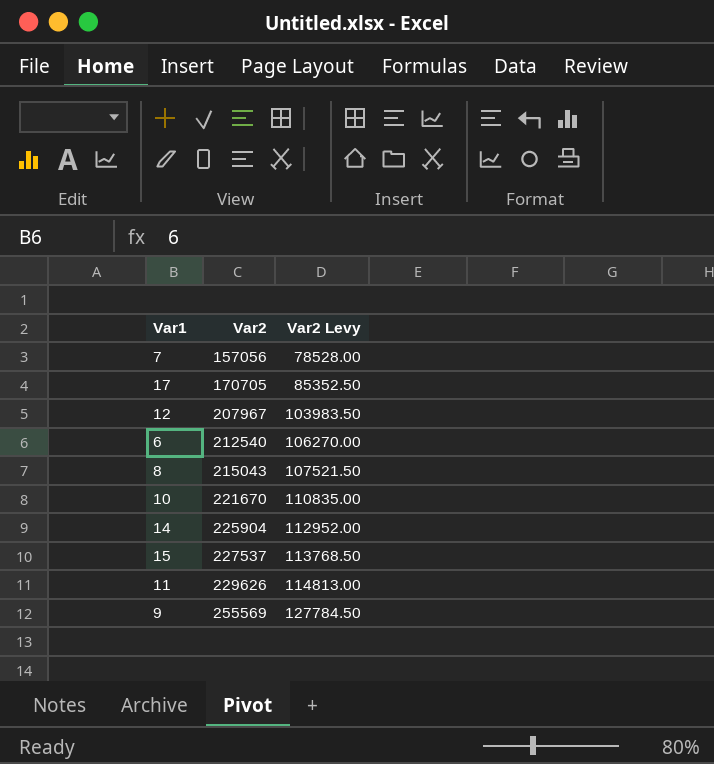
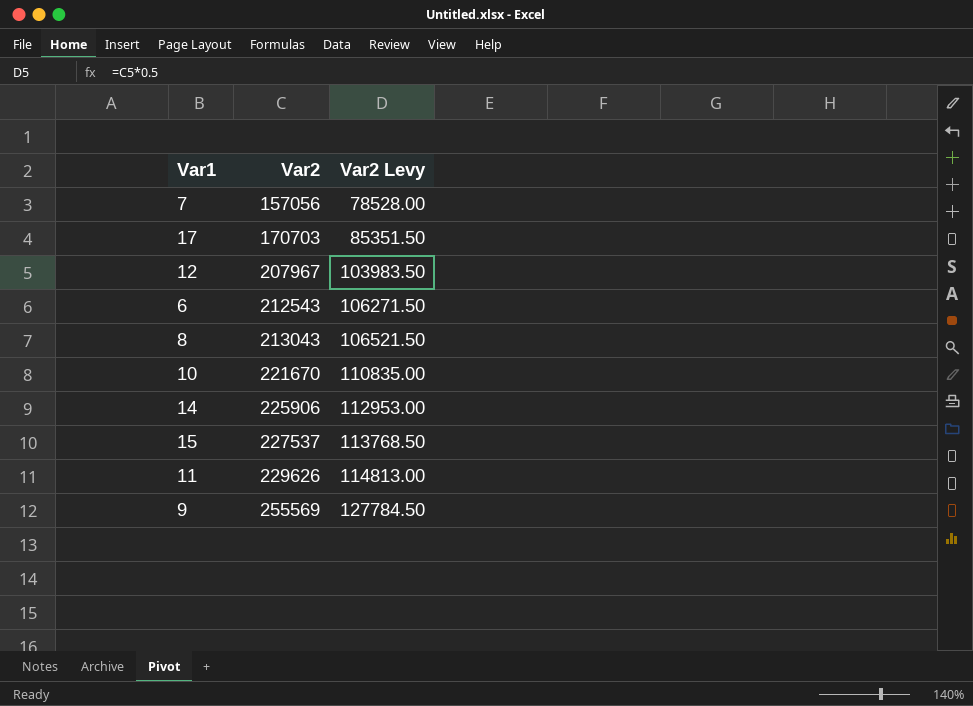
17 | Var2: 170705 -> 170703
17 | Var2 Levy: 85352.50 -> 85351.50
6 | Var2: 212540 -> 212543
6 | Var2 Levy: 106270.00 -> 106271.50
8 | Var2: 215043 -> 213043
8 | Var2 Levy: 107521.50 -> 106521.50
14 | Var2: 225904 -> 225906
14 | Var2 Levy: 112952.00 -> 112953.00

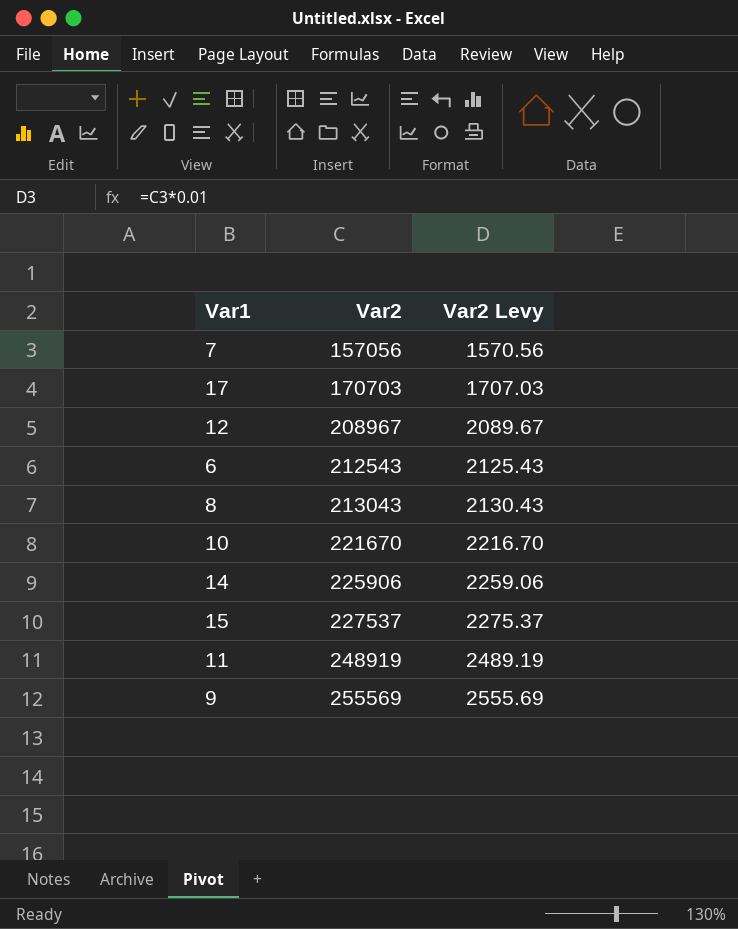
column Var2 Levy | formula: [Var2] * 0.5 -> [Var2] * 0.01
12 | Var2: 207967 -> 208967
11 | Var2: 229626 -> 248919

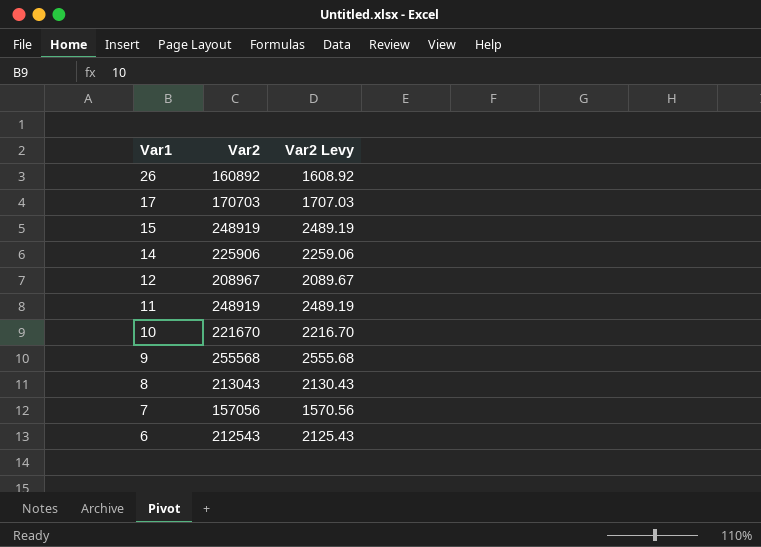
row order: Var2 ascending -> Var1 descending
row 26: none -> 160892 | 1608.92
15 | Var2: 227537 -> 248919
15 | Var2 Levy: 2275.37 -> 2489.19
9 | Var2: 255569 -> 255568
9 | Var2 Levy: 2555.69 -> 2555.68

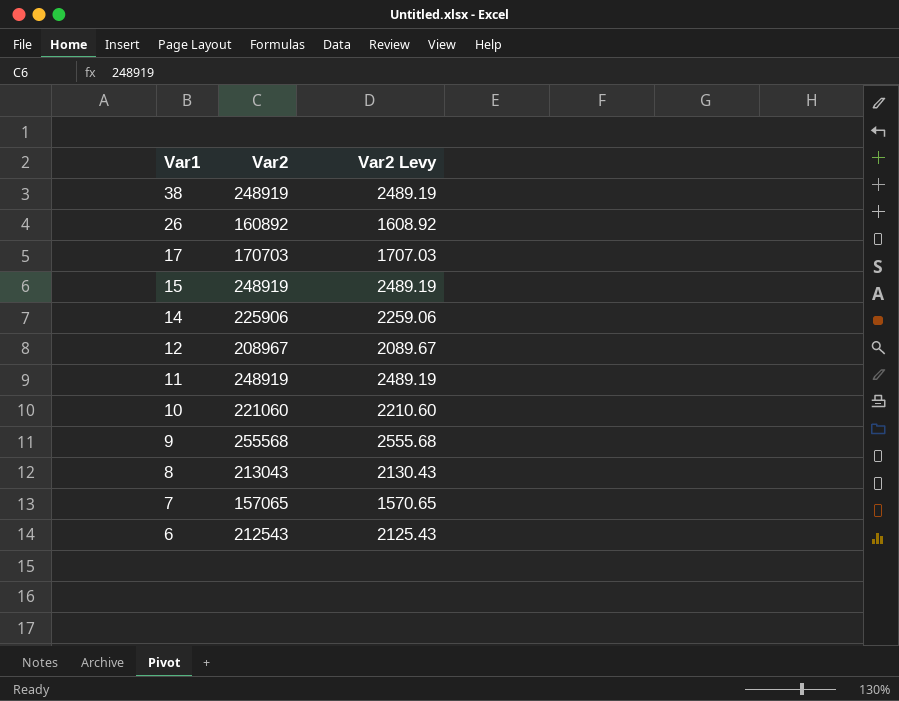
row 38: none -> 248919 | 2489.19
10 | Var2: 221670 -> 221060
10 | Var2 Levy: 2216.70 -> 2210.60
7 | Var2: 157056 -> 157065
7 | Var2 Levy: 1570.56 -> 1570.65

